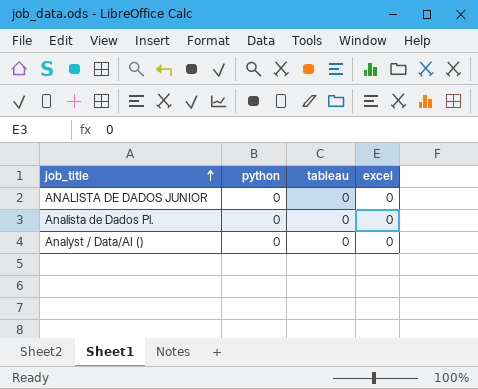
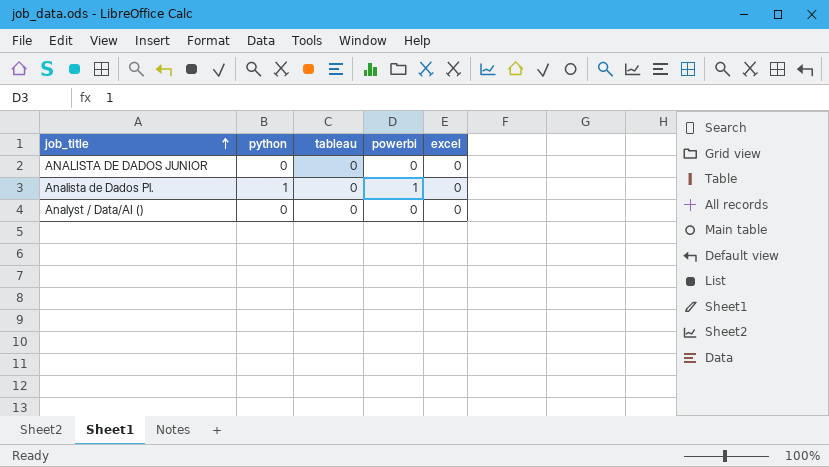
column powerbi | position: none -> 4
Analista de Dados Pl. | python: 0 -> 1

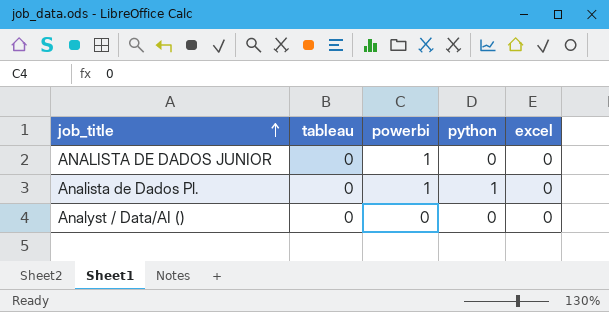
column python | position: 2 -> 4
ANALISTA DE DADOS JUNIOR | powerbi: 0 -> 1

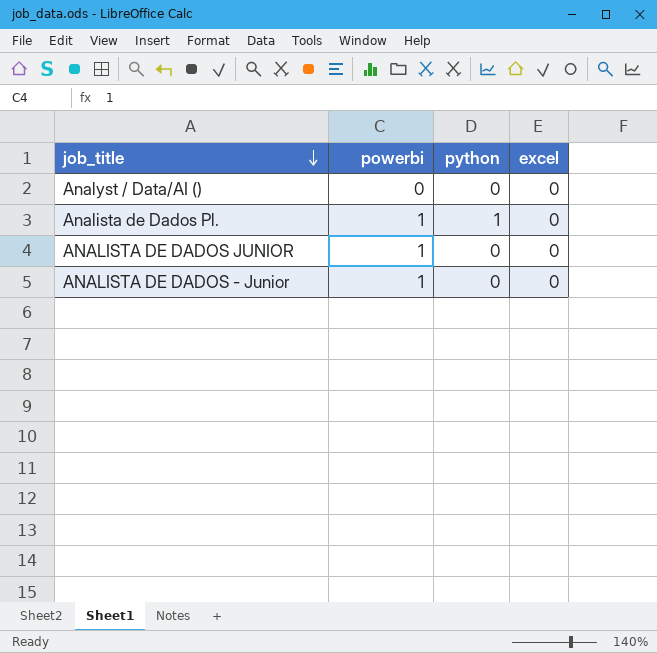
row order: job_title ascending -> job_title descending
column tableau | position: 2 -> none
row ANALISTA DE DADOS - Junior: none -> 1 | 0 | 0

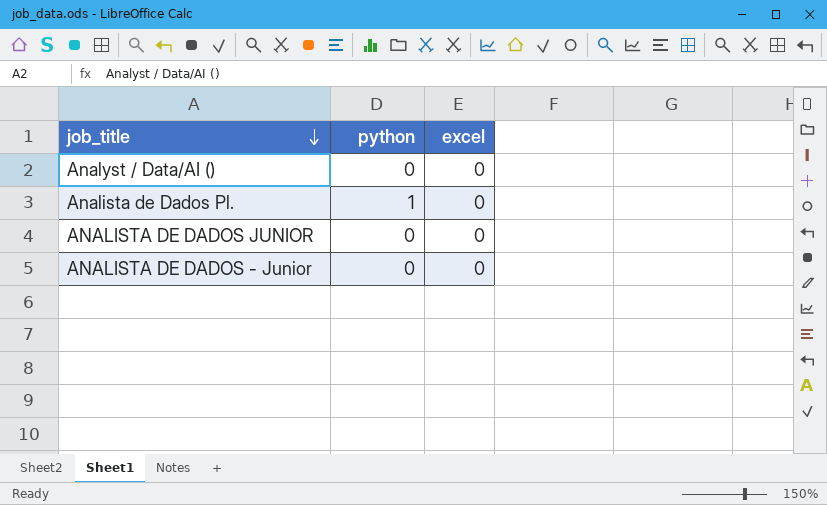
column powerbi | position: 2 -> none

